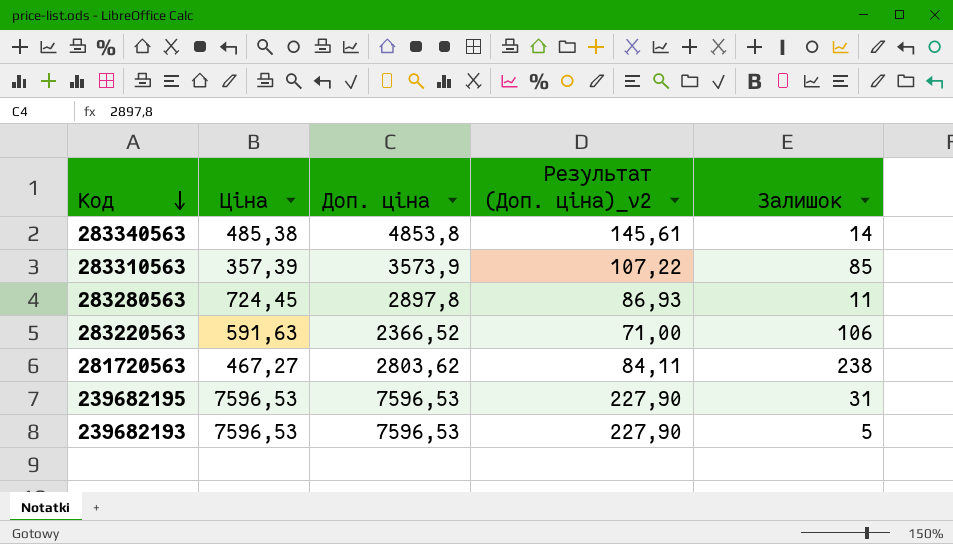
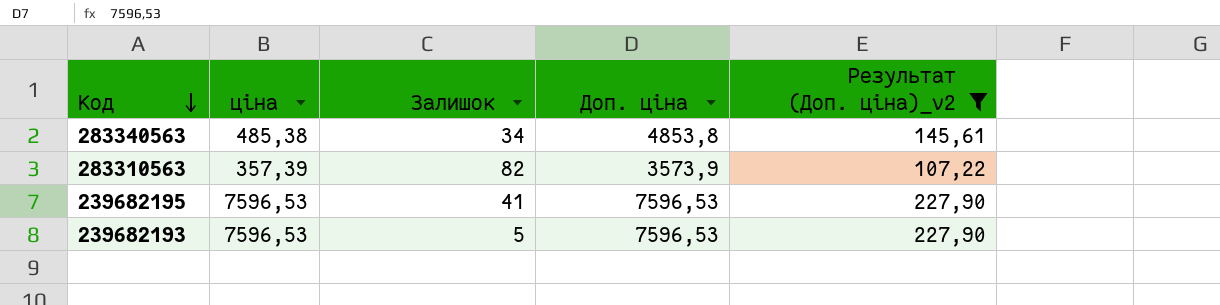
filter: none -> Результат (Доп. ціна)_v2 >= 107,22
column name: Ціна -> ціна
column Залишок | position: 5 -> 3
283340563 | Залишок: 14 -> 34
283310563 | Залишок: 85 -> 82
239682195 | Залишок: 31 -> 41

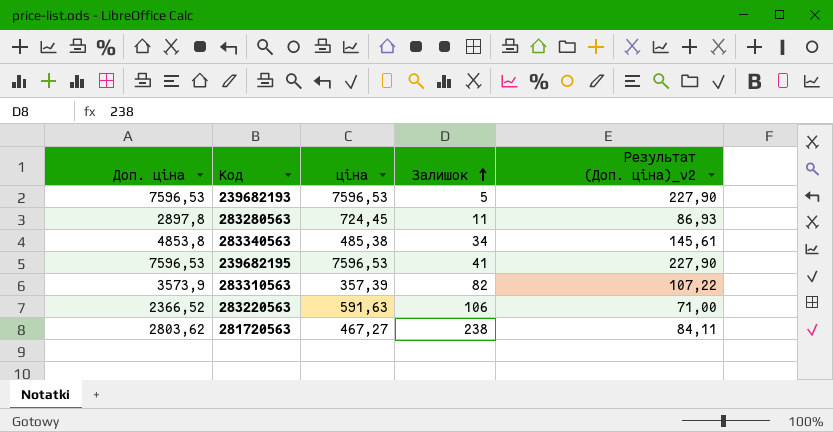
filter: Результат (Доп. ціна)_v2 >= 107,22 -> none
row order: Код descending -> Залишок ascending
column Доп. ціна | position: 4 -> 1

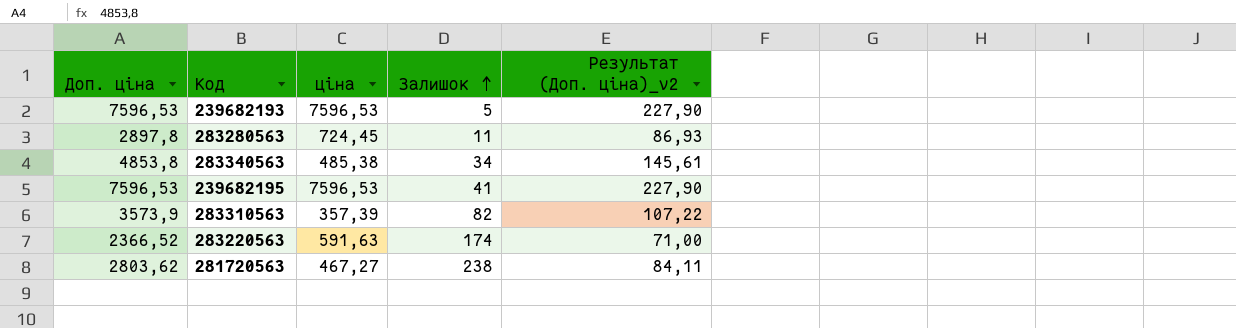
283220563 | Залишок: 106 -> 174

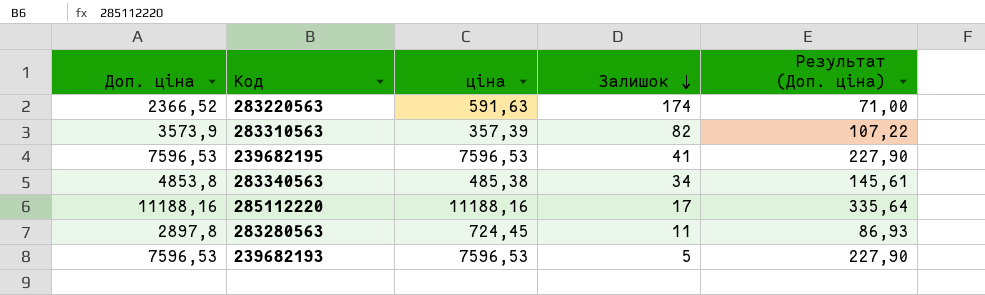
row order: Залишок ascending -> Залишок descending
column name: Результат (Доп. ціна)_v2 -> Результат (Доп. ціна)
row 281720563: 2803,62 | 467,27 | 238 | 84,11 -> none
row 285112220: none -> 11188,16 | 11188,16 | 17 | 335,64

